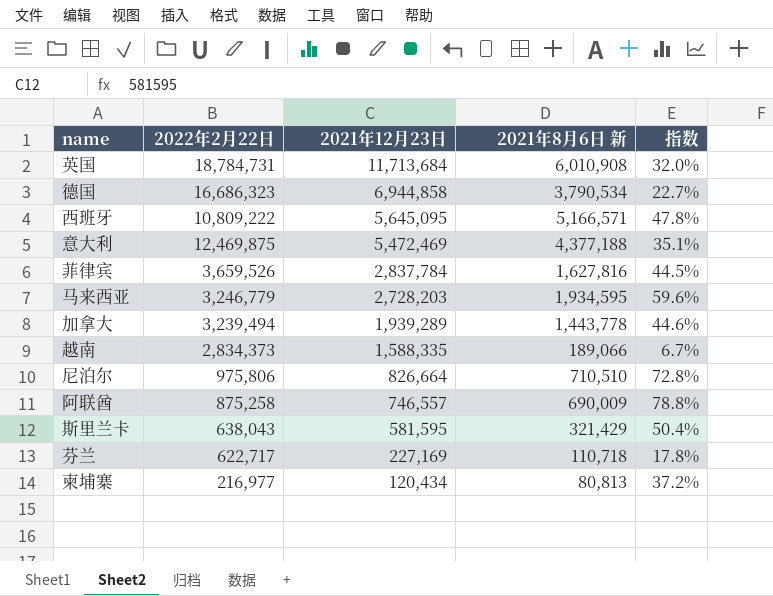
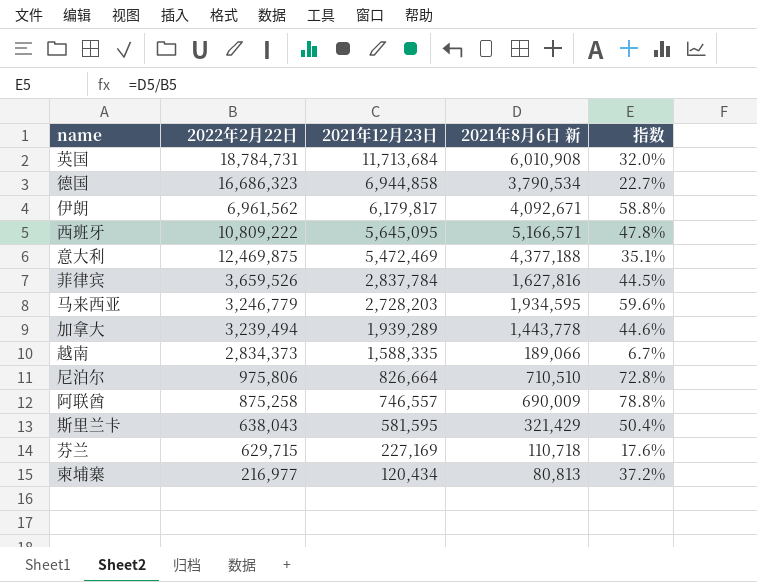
row 伊朗: none -> 6,961,562 | 6,179,817 | 4,092,671 | 58.8%
芬兰 | 2022年2月22日: 622,717 -> 629,715
芬兰 | 指数: 17.8% -> 17.6%

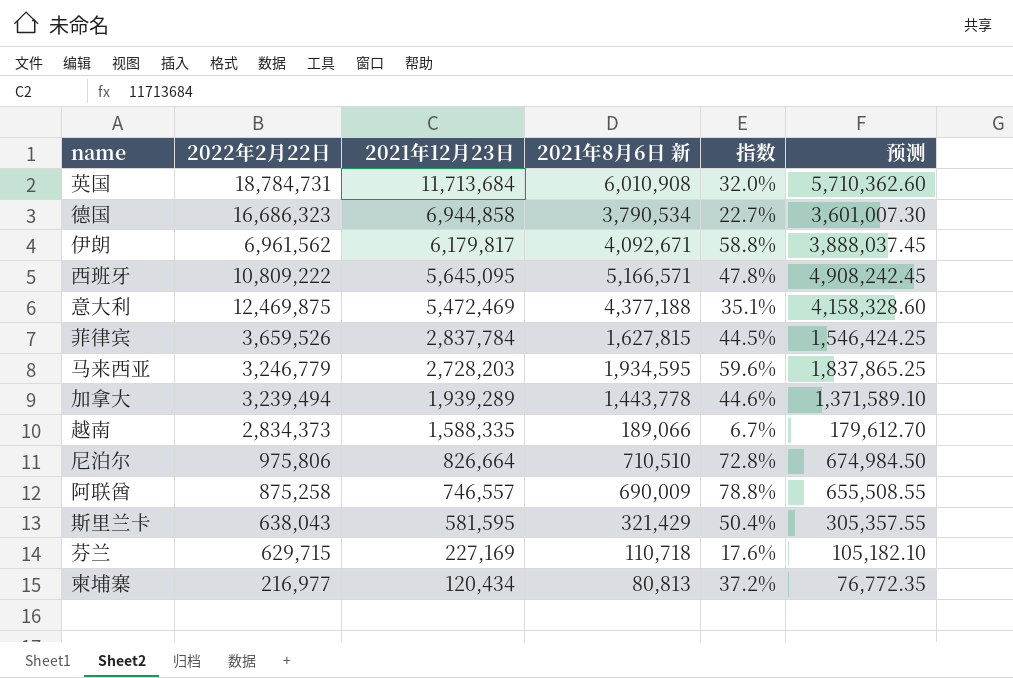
column 预测 | formula: none -> [2021年8月6日 新] * 0.95
菲律宾 | 2021年8月6日 新: 1,627,816 -> 1,627,815

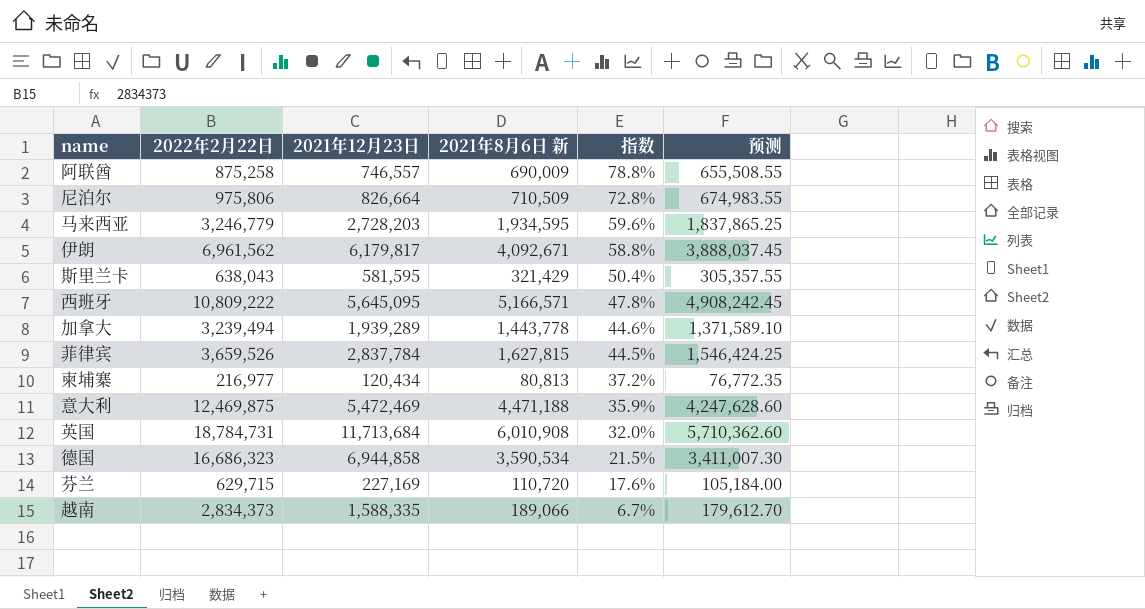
row order: 2021年12月23日 descending -> 指数 descending
尼泊尔 | 2021年8月6日 新: 710,510 -> 710,509
尼泊尔 | 预测: 674,984.50 -> 674,983.55
意大利 | 2021年8月6日 新: 4,377,188 -> 4,471,188
意大利 | 指数: 35.1% -> 35.9%
意大利 | 预测: 4,158,328.60 -> 4,247,628.60
德国 | 2021年8月6日 新: 3,790,534 -> 3,590,534
德国 | 指数: 22.7% -> 21.5%
德国 | 预测: 3,601,007.30 -> 3,411,007.30
芬兰 | 2021年8月6日 新: 110,718 -> 110,720
芬兰 | 预测: 105,182.10 -> 105,184.00

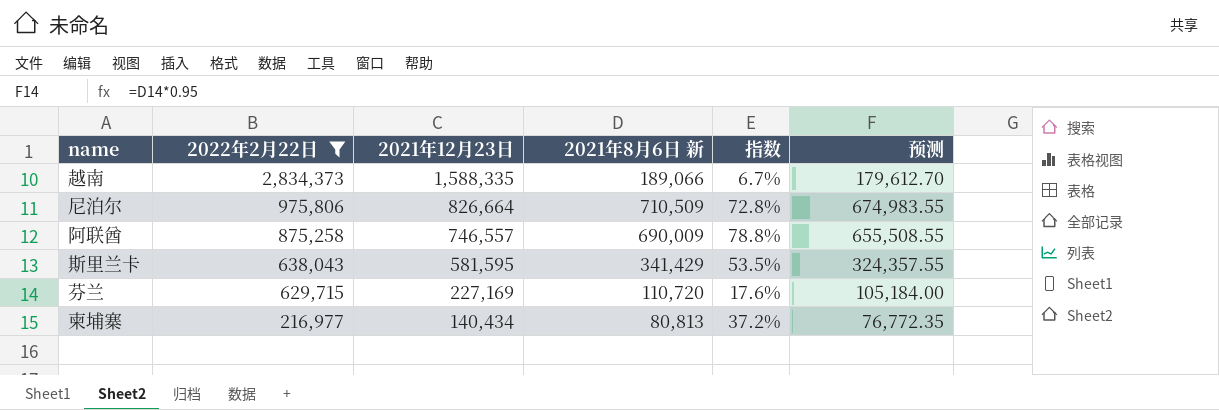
filter: none -> 2022年2月22日 <= 2,834,373
row order: 指数 descending -> 2022年2月22日 descending
斯里兰卡 | 2021年8月6日 新: 321,429 -> 341,429
斯里兰卡 | 指数: 50.4% -> 53.5%
斯里兰卡 | 预测: 305,357.55 -> 324,357.55
柬埔寨 | 2021年12月23日: 120,434 -> 140,434

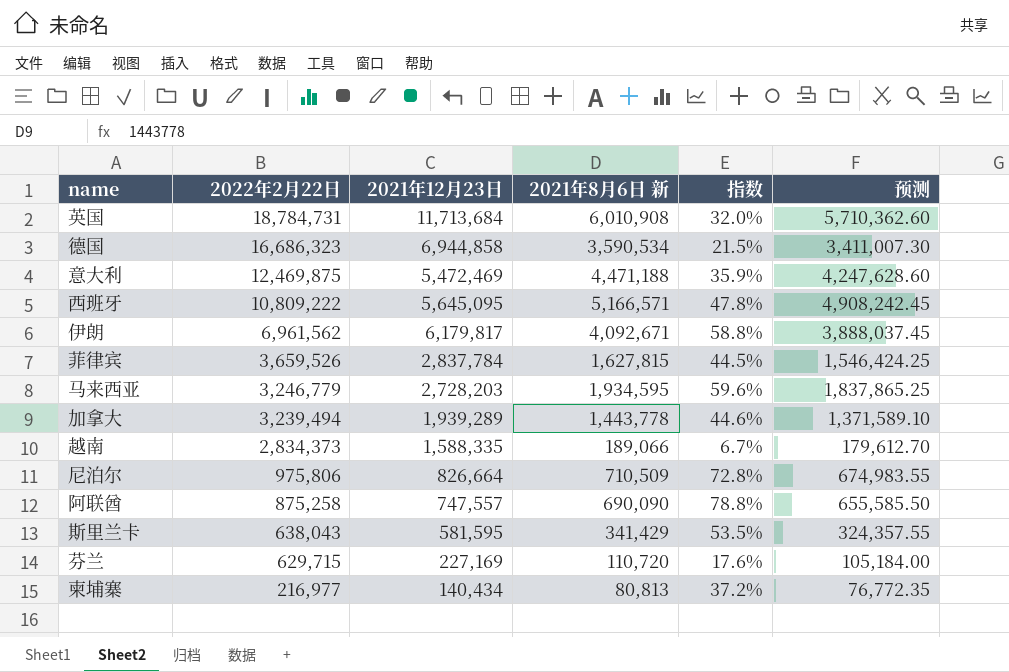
filter: 2022年2月22日 <= 2,834,373 -> none
阿联酋 | 2021年12月23日: 746,557 -> 747,557
阿联酋 | 2021年8月6日 新: 690,009 -> 690,090
阿联酋 | 预测: 655,508.55 -> 655,585.50

